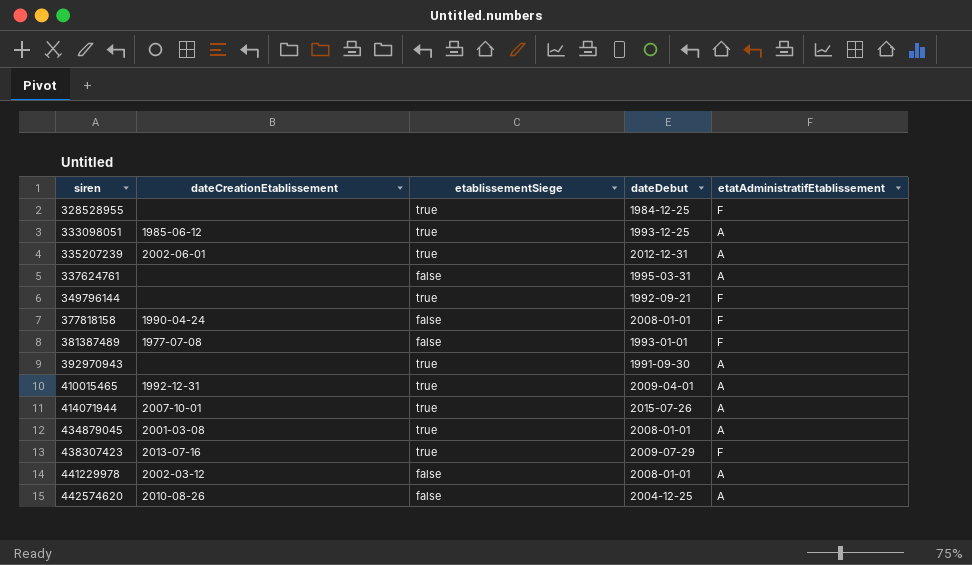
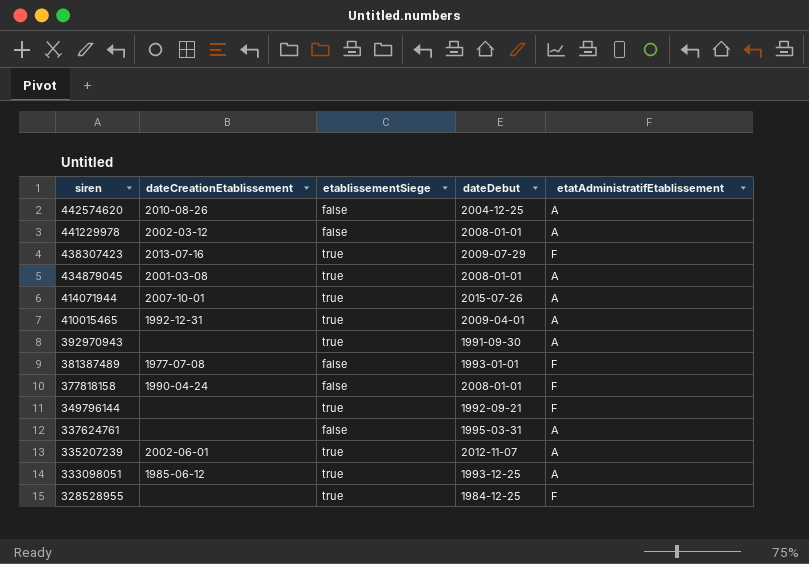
row order: siren ascending -> siren descending
335207239 | dateDebut: 2012-12-31 -> 2012-11-07

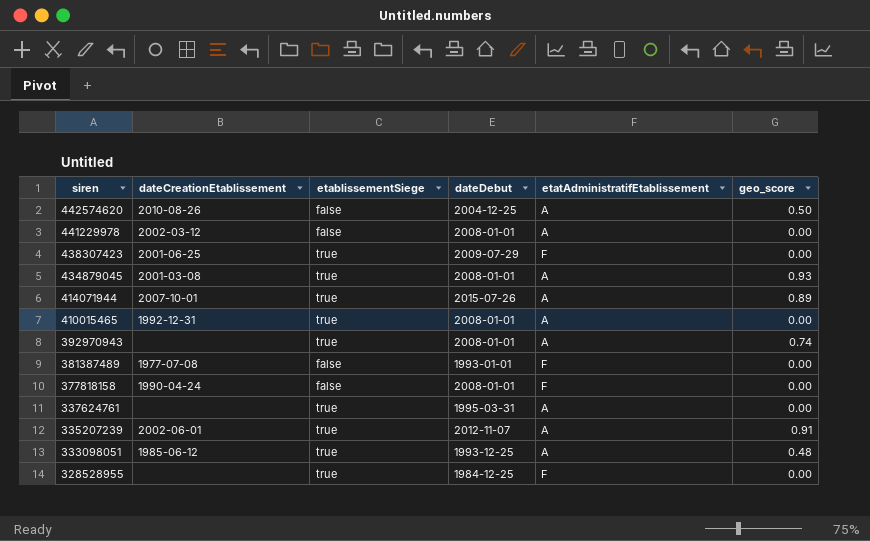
column geo_score | position: none -> 6
row 349796144: none | true | 1992-09-21 | F -> none
438307423 | dateCreationEtablissement: 2013-07-16 -> 2001-06-25
410015465 | dateDebut: 2009-04-01 -> 2008-01-01
392970943 | dateDebut: 1991-09-30 -> 2008-01-01
337624761 | etablissementSiege: false -> true

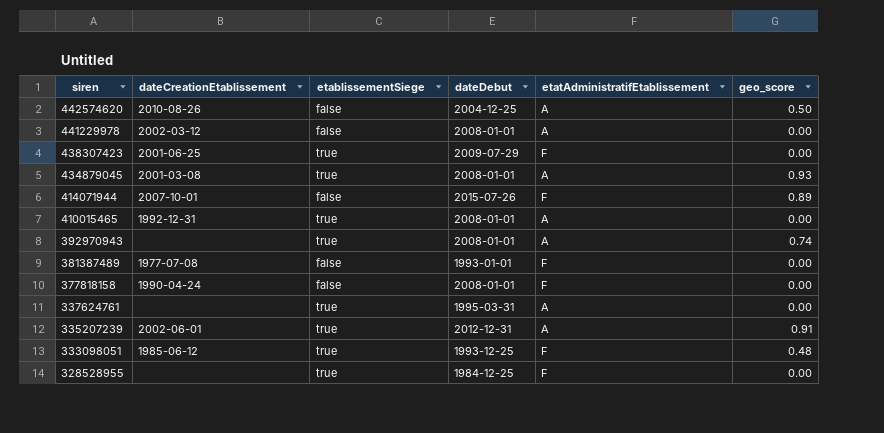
414071944 | etablissementSiege: true -> false
414071944 | etatAdministratifEtablissement: A -> F
335207239 | dateDebut: 2012-11-07 -> 2012-12-31
333098051 | etatAdministratifEtablissement: A -> F

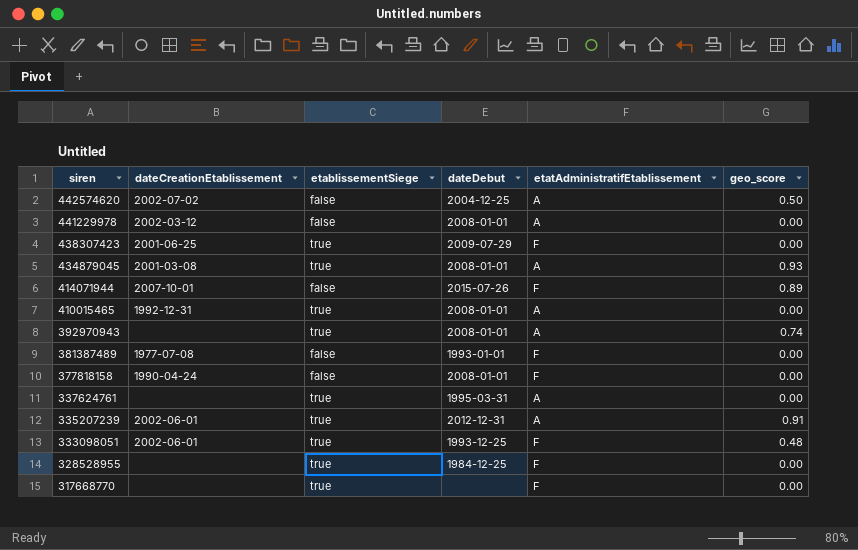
442574620 | dateCreationEtablissement: 2010-08-26 -> 2002-07-02
333098051 | dateCreationEtablissement: 1985-06-12 -> 2002-06-01
row 317668770: none -> none | true | none | F | 0.00

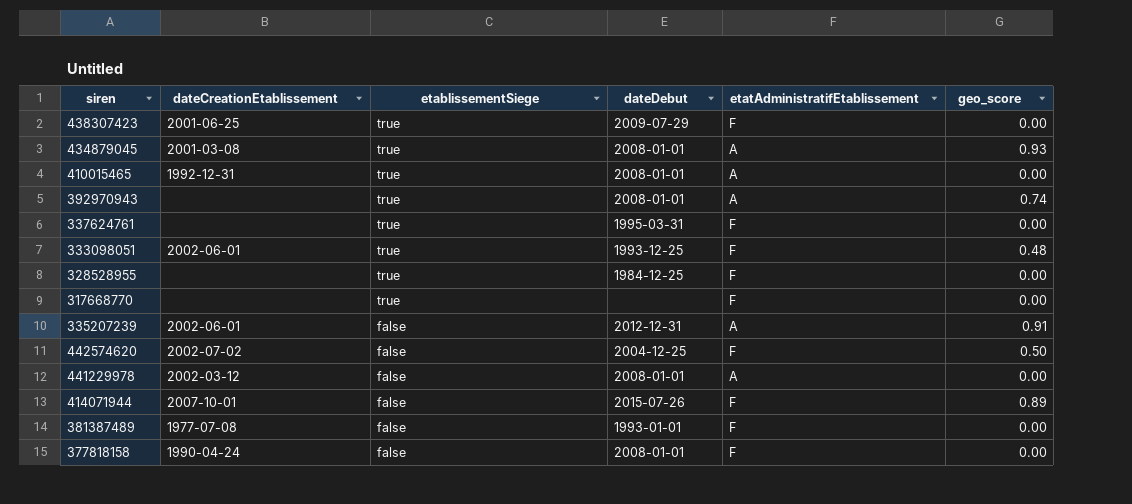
row order: siren descending -> etablissementSiege descending
337624761 | etatAdministratifEtablissement: A -> F
335207239 | etablissementSiege: true -> false
442574620 | etatAdministratifEtablissement: A -> F

